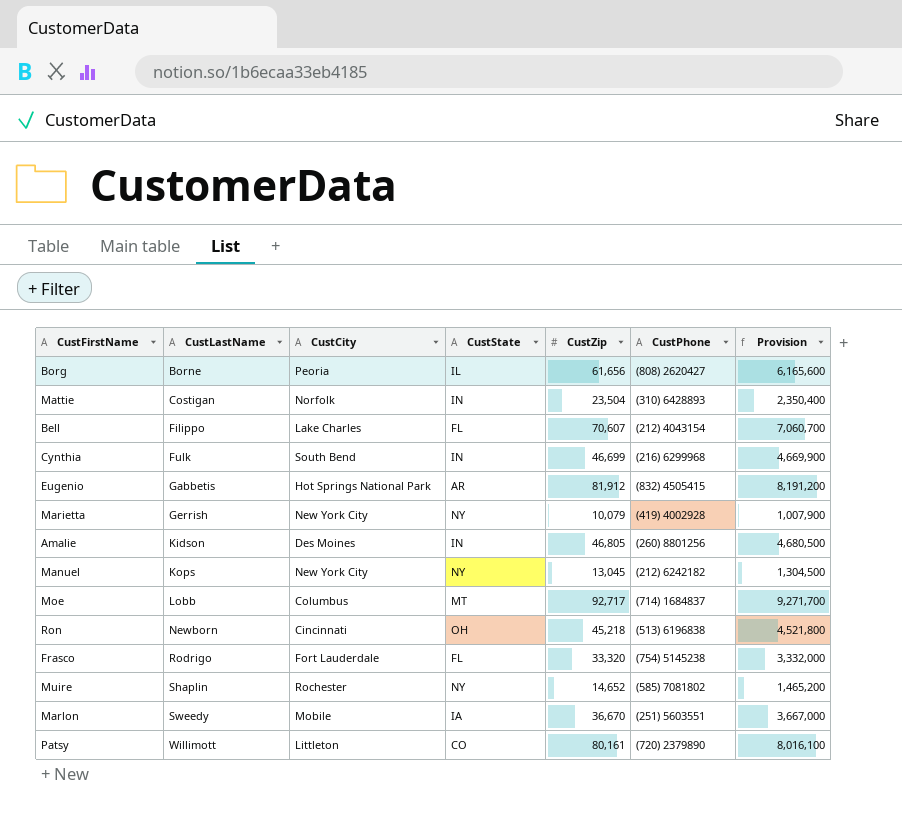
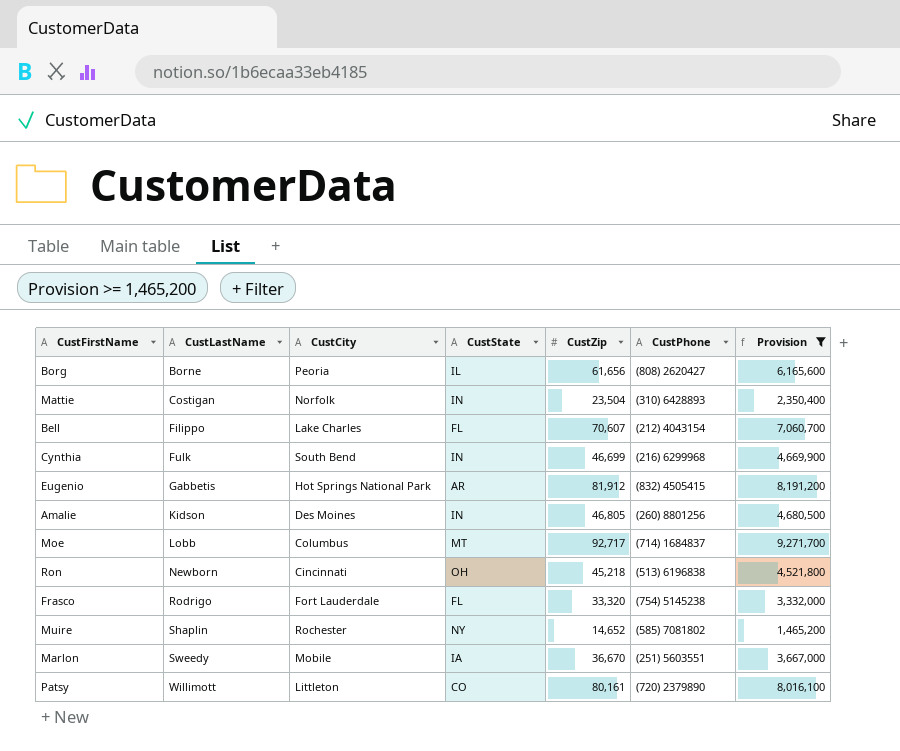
filter: none -> Provision >= 1,465,200

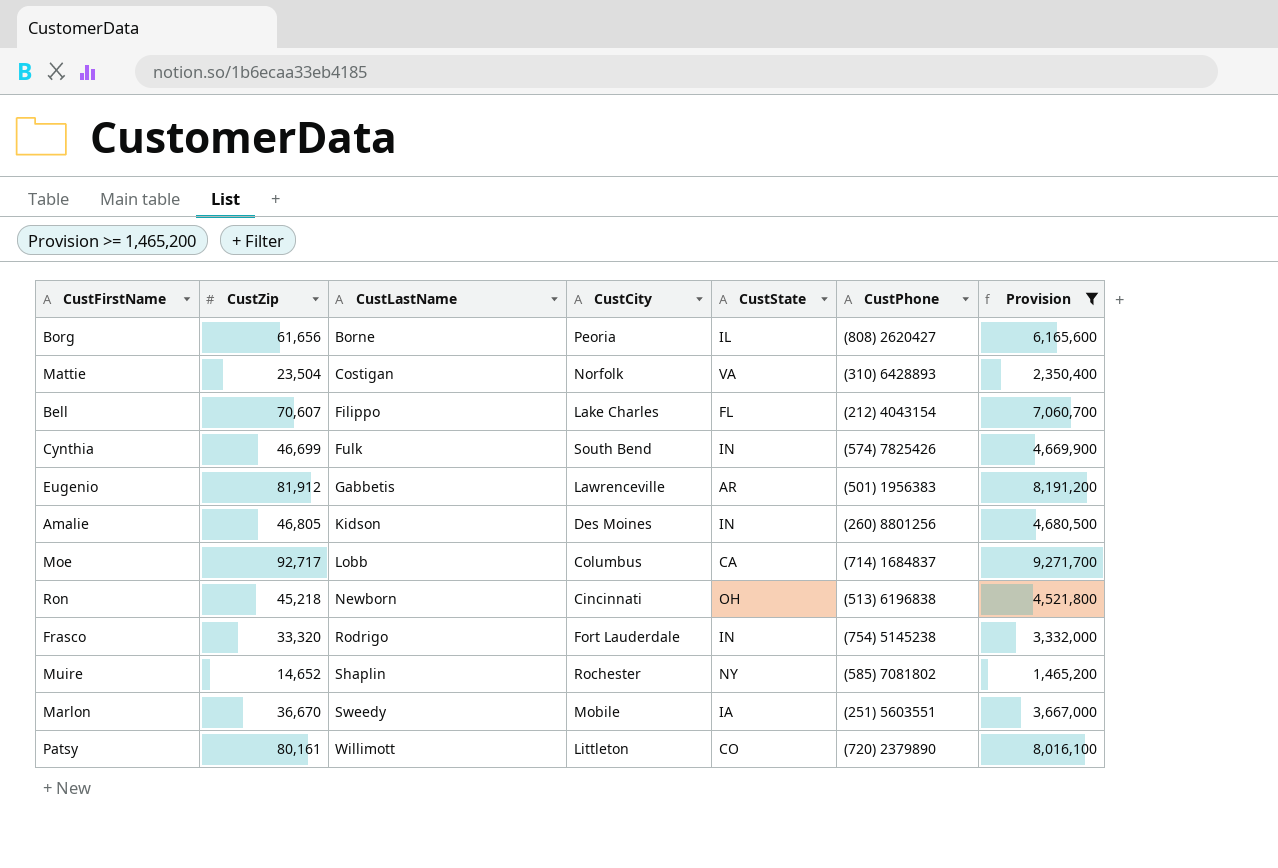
column CustZip | position: 5 -> 2
Mattie | CustState: IN -> VA
Cynthia | CustPhone: (216) 6299968 -> (574) 7825426
Eugenio | CustCity: Hot Springs National Park -> Lawrenceville
Eugenio | CustPhone: (832) 4505415 -> (501) 1956383
Moe | CustState: MT -> CA
Frasco | CustState: FL -> IN

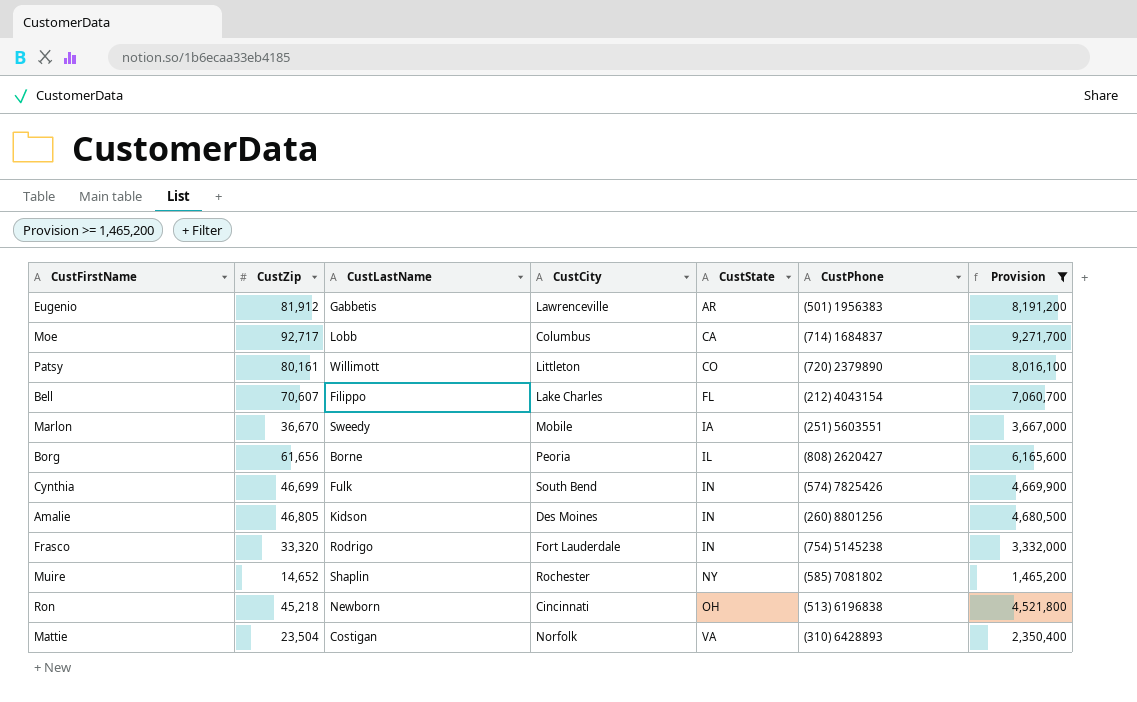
row order: CustLastName ascending -> CustState ascending

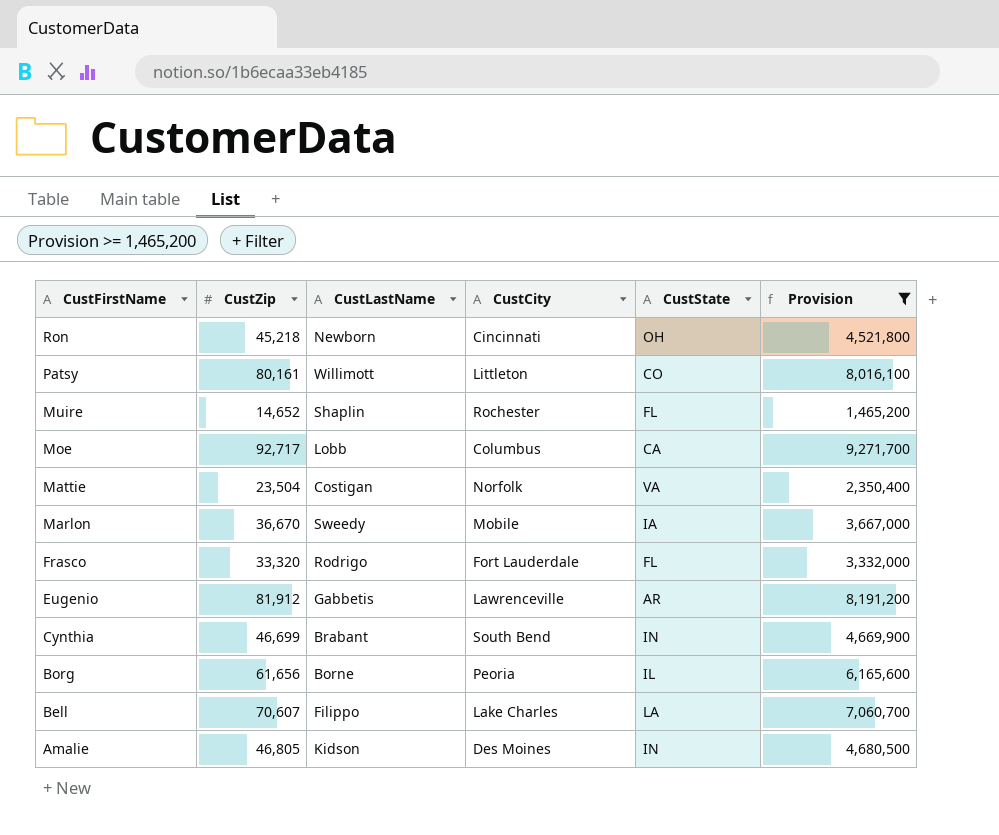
row order: CustState ascending -> CustFirstName descending
column CustPhone | position: 6 -> none
Muire | CustState: NY -> FL
Frasco | CustState: IN -> FL
Cynthia | CustLastName: Fulk -> Brabant
Bell | CustState: FL -> LA

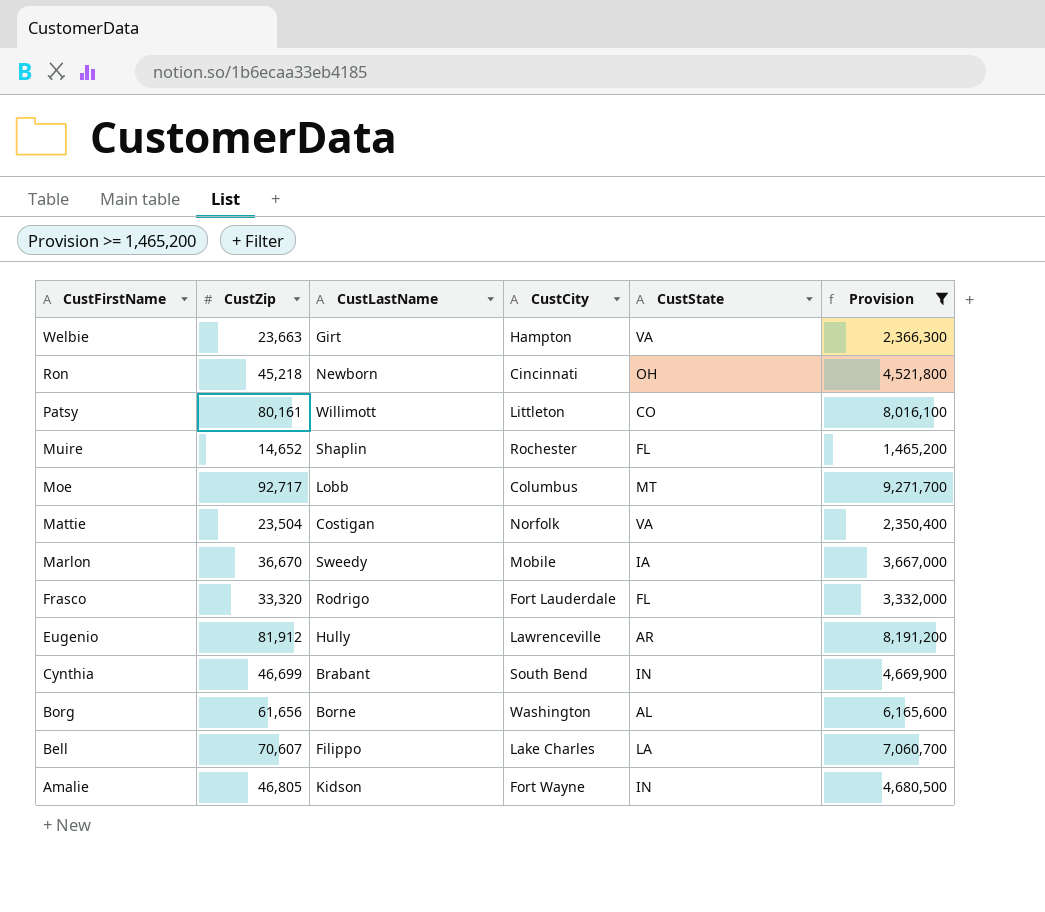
row Welbie: none -> 23,663 | Girt | Hampton | VA | 2,366,300
Moe | CustState: CA -> MT
Eugenio | CustLastName: Gabbetis -> Hully
Borg | CustCity: Peoria -> Washington
Borg | CustState: IL -> AL
Amalie | CustCity: Des Moines -> Fort Wayne

